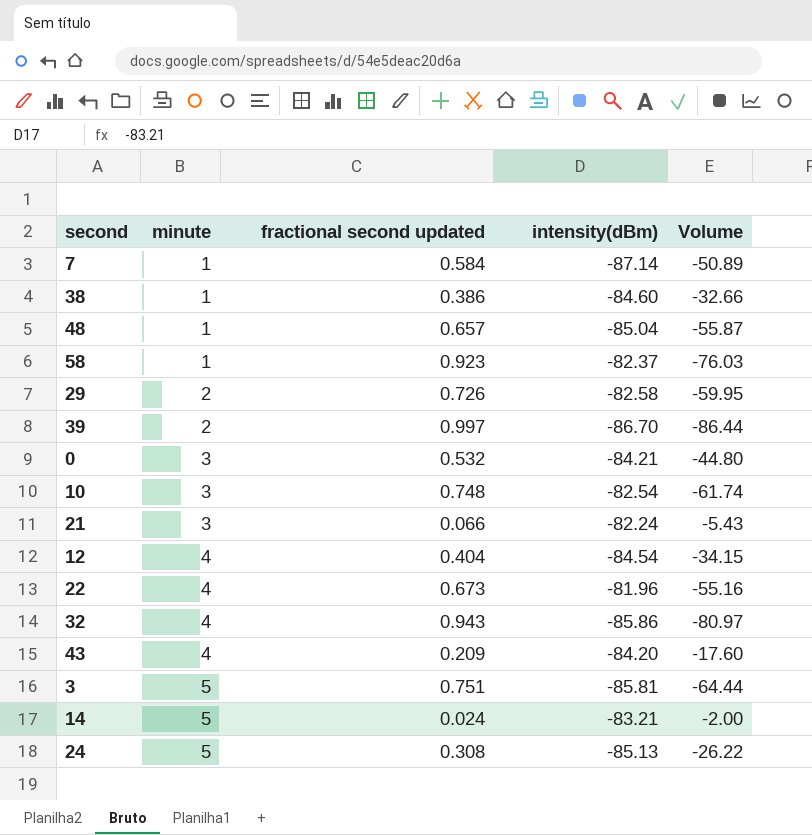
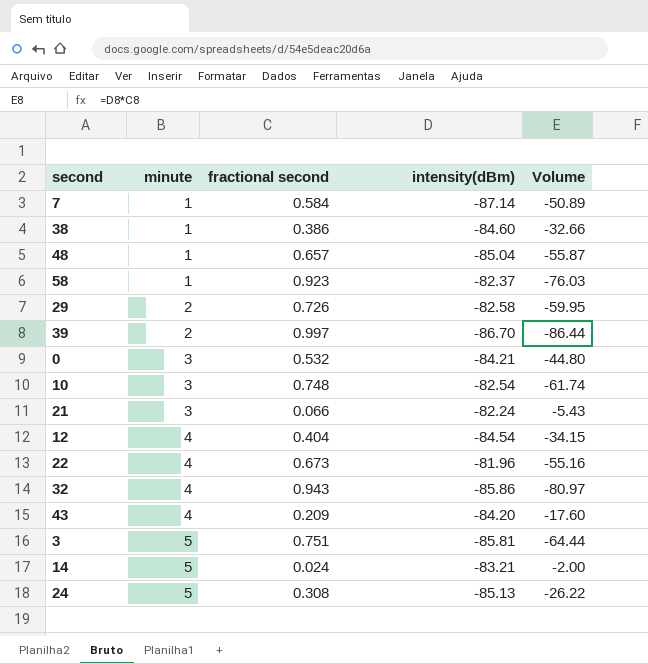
column name: fractional second updated -> fractional second

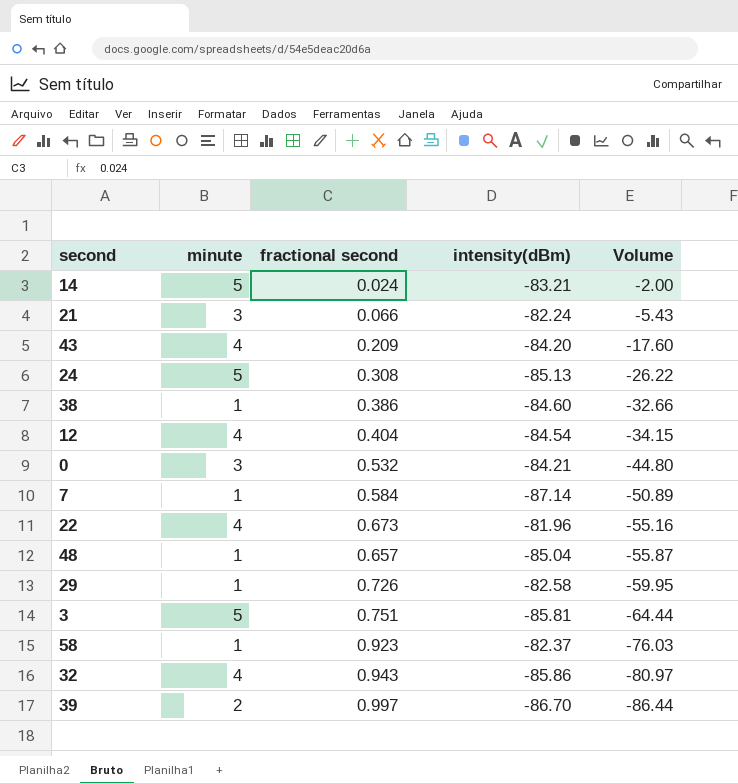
row order: minute ascending -> Volume descending
row 10: 3 | 0.748 | -82.54 | -61.74 -> none
29 | minute: 2 -> 1

